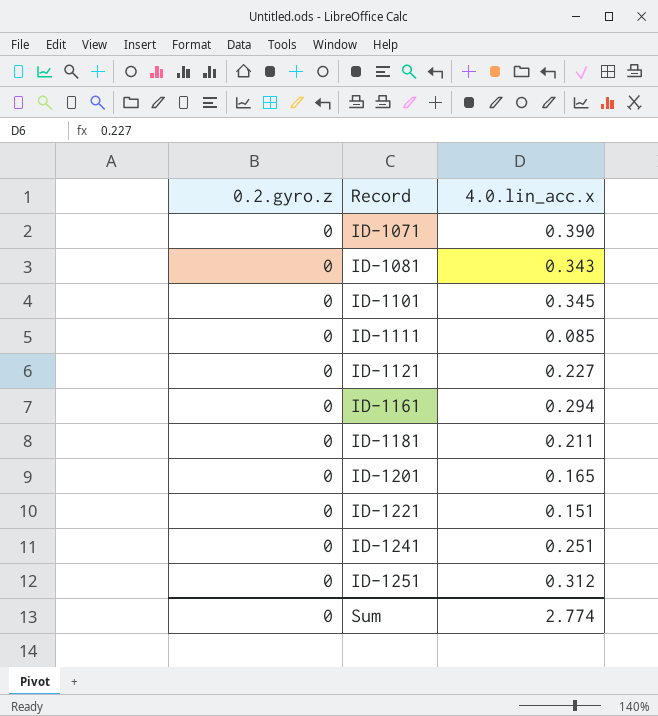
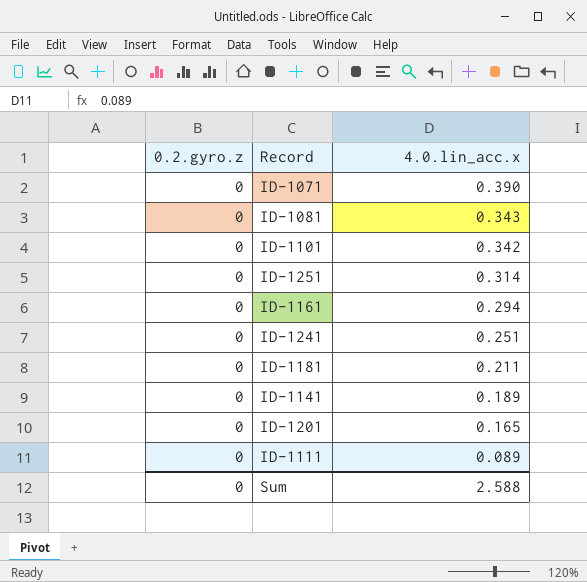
row order: Record ascending -> 4.0.lin_acc.x descending
row ID-1121: 0 | 0.227 -> none
row ID-1221: 0 | 0.151 -> none
ID-1101 | 4.0.lin_acc.x: 0.345 -> 0.342
ID-1251 | 4.0.lin_acc.x: 0.312 -> 0.314
row ID-1141: none -> 0 | 0.189
ID-1111 | 4.0.lin_acc.x: 0.085 -> 0.089
Sum | 4.0.lin_acc.x: 2.774 -> 2.588

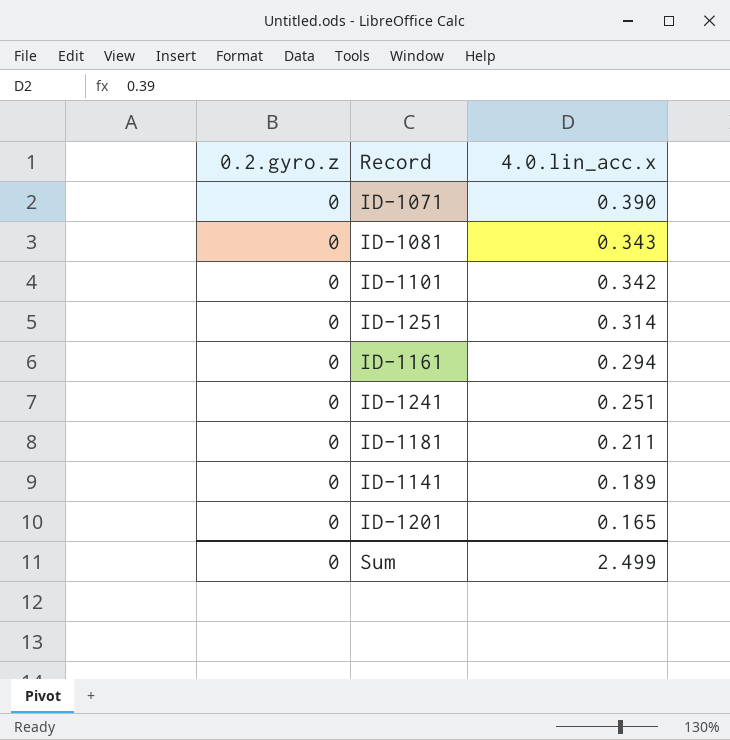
row ID-1111: 0 | 0.089 -> none
Sum | 4.0.lin_acc.x: 2.588 -> 2.499

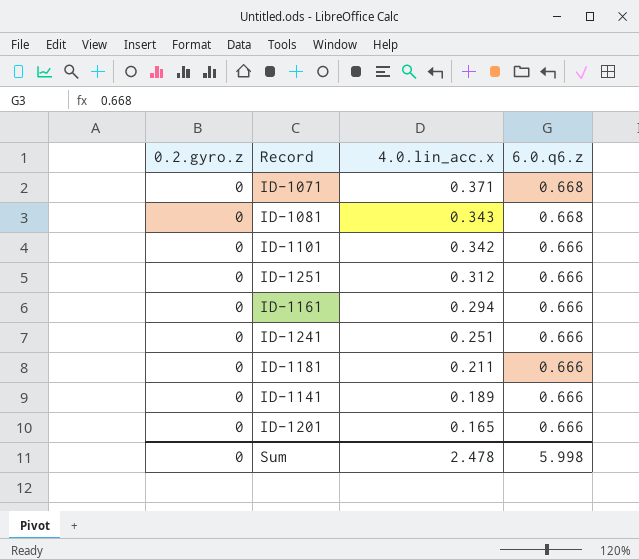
column 6.0.q6.z | position: none -> 4
ID-1071 | 4.0.lin_acc.x: 0.390 -> 0.371
ID-1251 | 4.0.lin_acc.x: 0.314 -> 0.312
Sum | 4.0.lin_acc.x: 2.499 -> 2.478

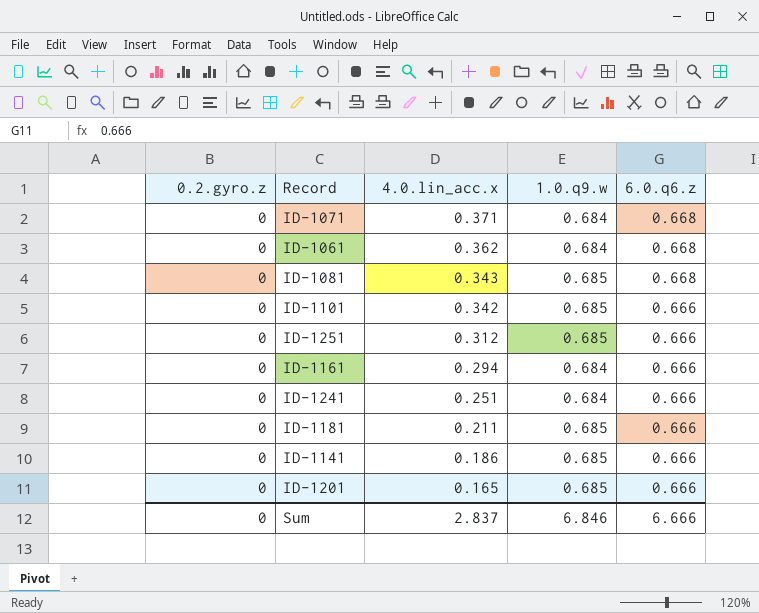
column 1.0.q9.w | position: none -> 4
row ID-1061: none -> 0 | 0.362 | 0.684 | 0.668
ID-1141 | 4.0.lin_acc.x: 0.189 -> 0.186
Sum | 4.0.lin_acc.x: 2.478 -> 2.837
Sum | 6.0.q6.z: 5.998 -> 6.666

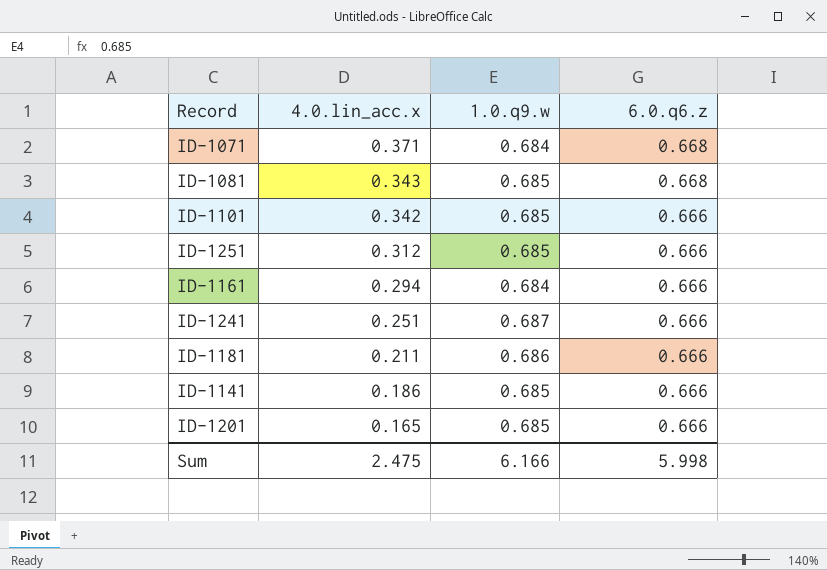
column 0.2.gyro.z | position: 1 -> none
row ID-1061: 0 | 0.362 | 0.684 | 0.668 -> none
ID-1241 | 1.0.q9.w: 0.684 -> 0.687
ID-1181 | 1.0.q9.w: 0.685 -> 0.686
Sum | 4.0.lin_acc.x: 2.837 -> 2.475
Sum | 1.0.q9.w: 6.846 -> 6.166
Sum | 6.0.q6.z: 6.666 -> 5.998

